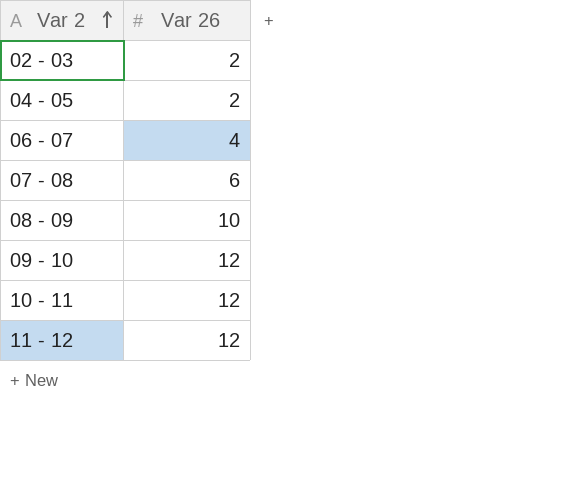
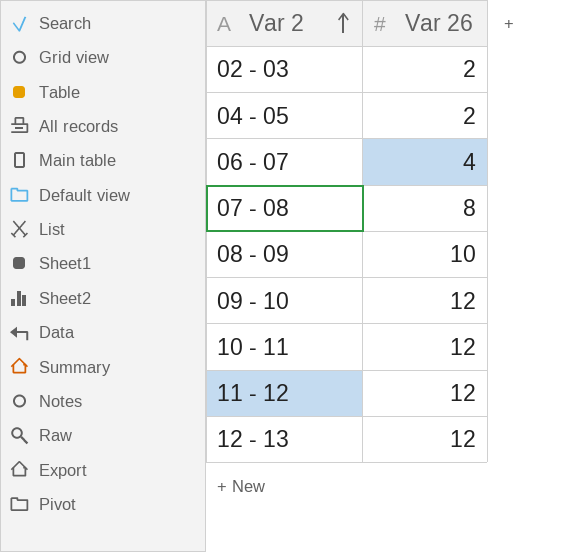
07 - 08 | Var 26: 6 -> 8
row 12 - 13: none -> 12

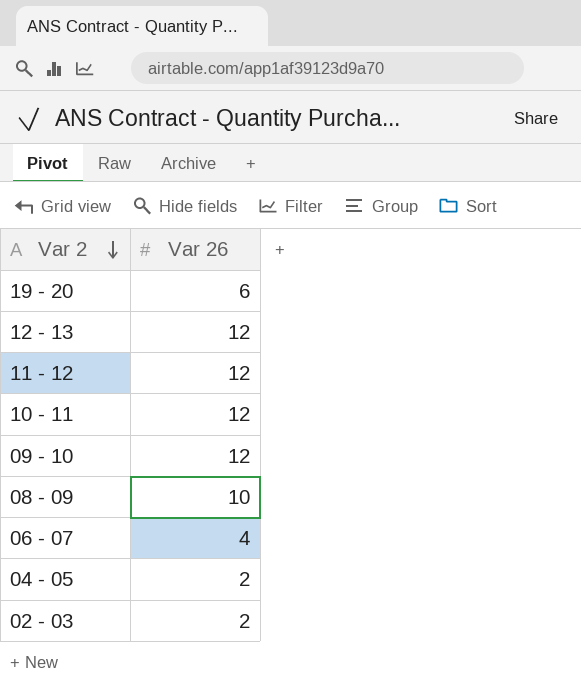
row order: Var 2 ascending -> Var 2 descending
row 07 - 08: 8 -> none
row 19 - 20: none -> 6

